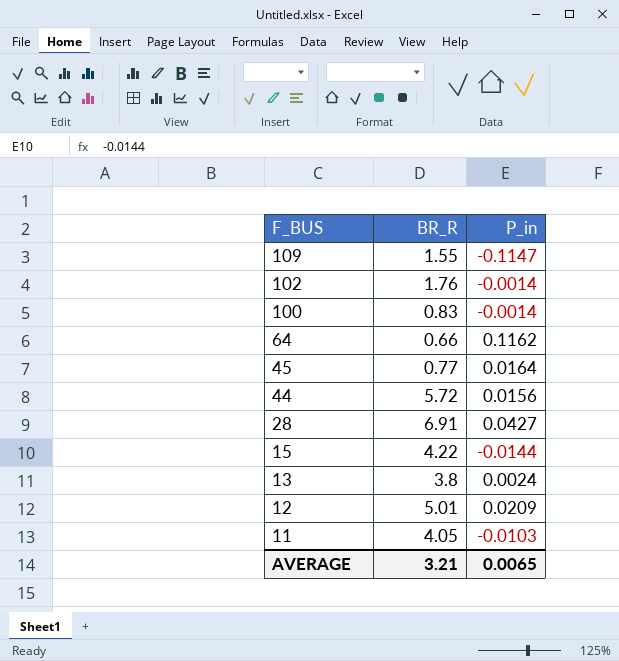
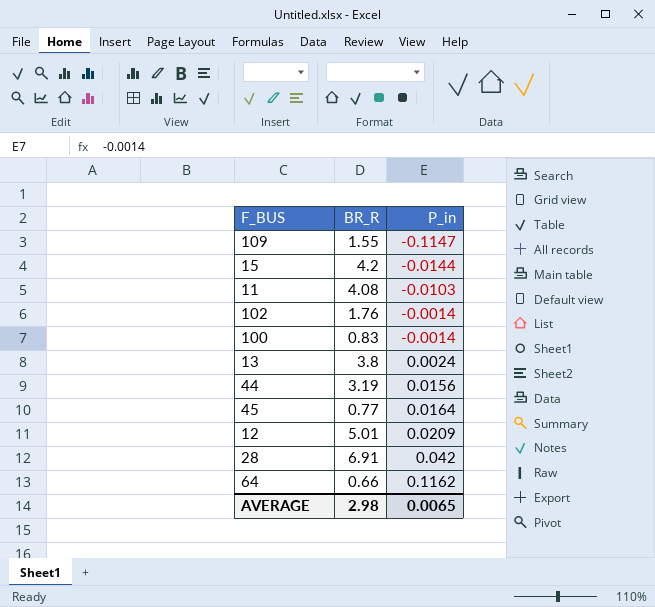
row order: F_BUS descending -> P_in ascending
15 | BR_R: 4.22 -> 4.2
11 | BR_R: 4.05 -> 4.08
44 | BR_R: 5.72 -> 3.19
28 | P_in: 0.0427 -> 0.042
AVERAGE | BR_R: 3.21 -> 2.98

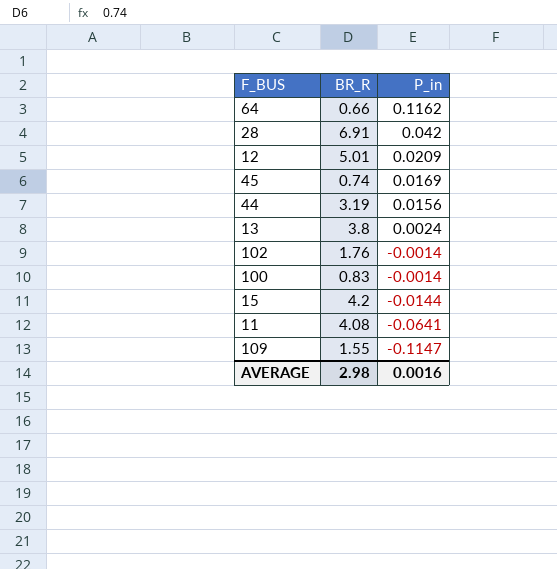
row order: P_in ascending -> P_in descending
45 | BR_R: 0.77 -> 0.74
45 | P_in: 0.0164 -> 0.0169
11 | P_in: -0.0103 -> -0.0641
AVERAGE | P_in: 0.0065 -> 0.0016

